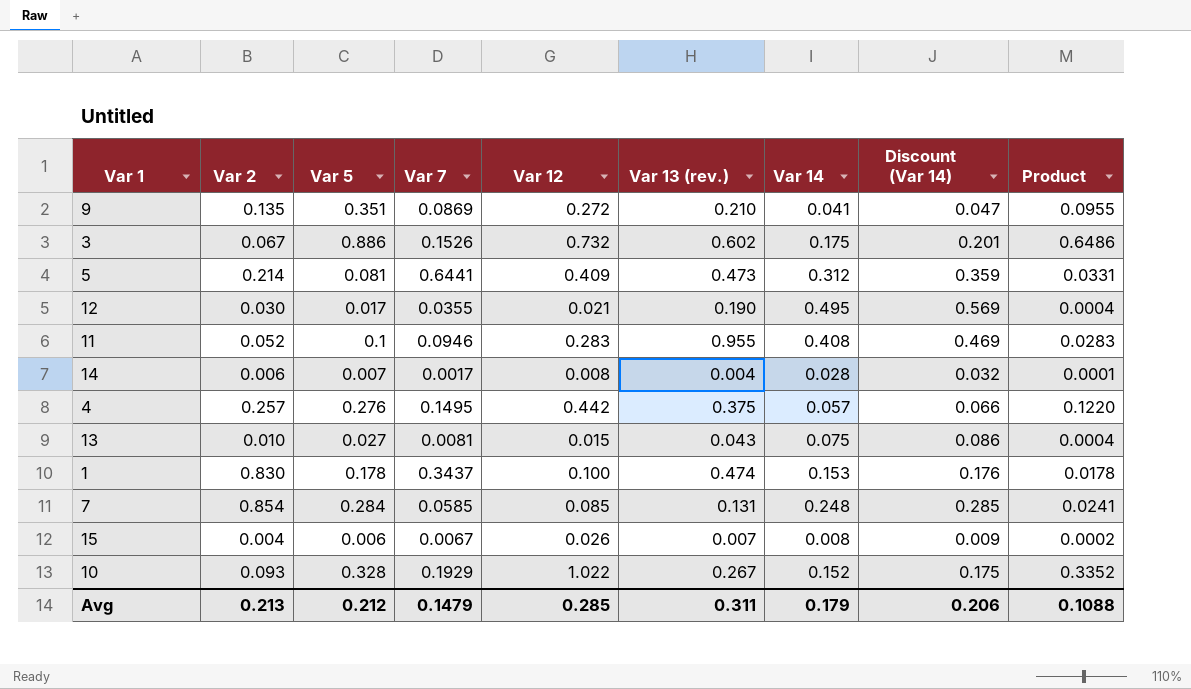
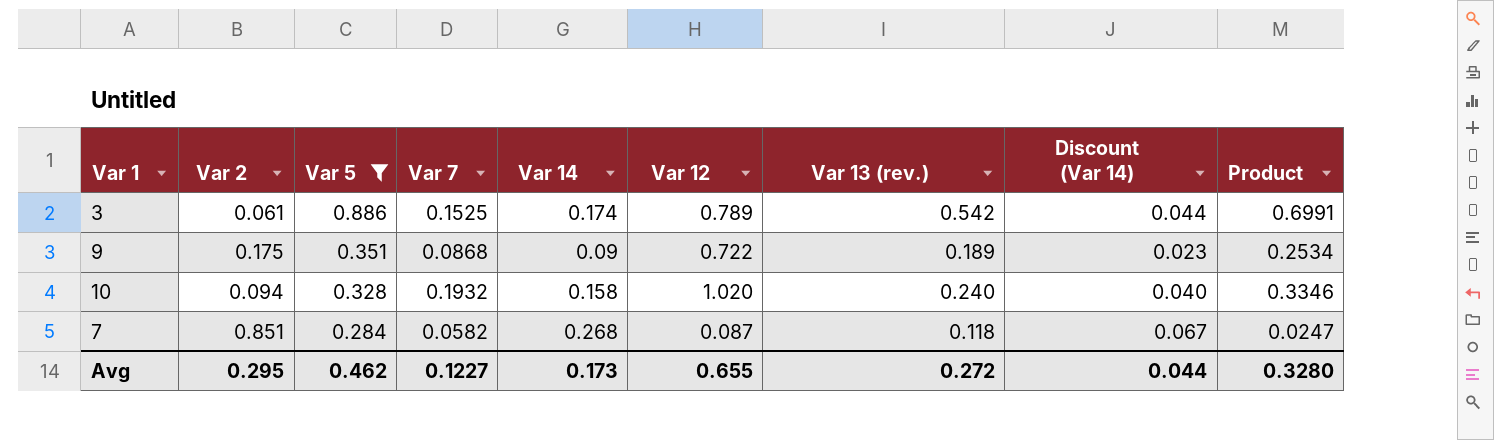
filter: none -> Var 5 >= 0.284
row order: none -> Var 5 descending
column Var 14 | position: 7 -> 5
column Discount (Var 14) | formula: [Var 14] * 1.15 -> [Var 14] * 0.25
3 | Var 2: 0.067 -> 0.061
3 | Var 7: 0.1526 -> 0.1525
3 | Var 14: 0.175 -> 0.174
3 | Var 12: 0.732 -> 0.789
3 | Var 13 (rev.): 0.602 -> 0.542
3 | Product: 0.6486 -> 0.6991
9 | Var 2: 0.135 -> 0.175
9 | Var 7: 0.0869 -> 0.0868
9 | Var 14: 0.041 -> 0.09
9 | Var 12: 0.272 -> 0.722
9 | Var 13 (rev.): 0.210 -> 0.189
9 | Product: 0.0955 -> 0.2534
10 | Var 2: 0.093 -> 0.094
10 | Var 7: 0.1929 -> 0.1932
10 | Var 14: 0.152 -> 0.158
10 | Var 12: 1.022 -> 1.020
10 | Var 13 (rev.): 0.267 -> 0.240
10 | Product: 0.3352 -> 0.3346
7 | Var 2: 0.854 -> 0.851
7 | Var 7: 0.0585 -> 0.0582
7 | Var 14: 0.248 -> 0.268
7 | Var 12: 0.085 -> 0.087
7 | Var 13 (rev.): 0.131 -> 0.118
7 | Product: 0.0241 -> 0.0247
Avg | Var 2: 0.213 -> 0.295
Avg | Var 5: 0.212 -> 0.462
Avg | Var 7: 0.1479 -> 0.1227
Avg | Var 14: 0.179 -> 0.173
Avg | Var 12: 0.285 -> 0.655
Avg | Var 13 (rev.): 0.311 -> 0.272
Avg | Discount (Var 14): 0.206 -> 0.044
Avg | Product: 0.1088 -> 0.3280

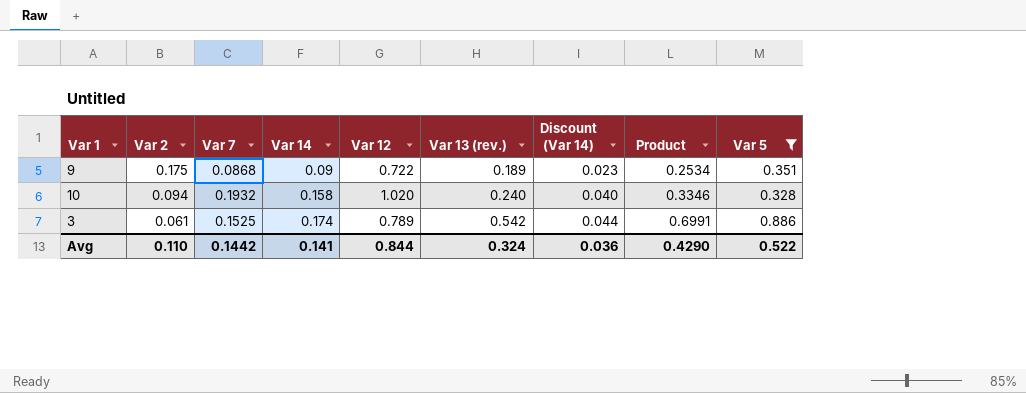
row order: Var 5 descending -> Var 2 descending
column Var 5 | position: 3 -> 9
row 7: 0.851 | 0.284 | 0.0582 | 0.268 | 0.087 | 0.118 | 0.067 | 0.0247 -> none
Avg | Var 2: 0.295 -> 0.110
Avg | Var 7: 0.1227 -> 0.1442
Avg | Var 14: 0.173 -> 0.141
Avg | Var 12: 0.655 -> 0.844
Avg | Var 13 (rev.): 0.272 -> 0.324
Avg | Discount (Var 14): 0.044 -> 0.036
Avg | Product: 0.3280 -> 0.4290
Avg | Var 5: 0.462 -> 0.522

